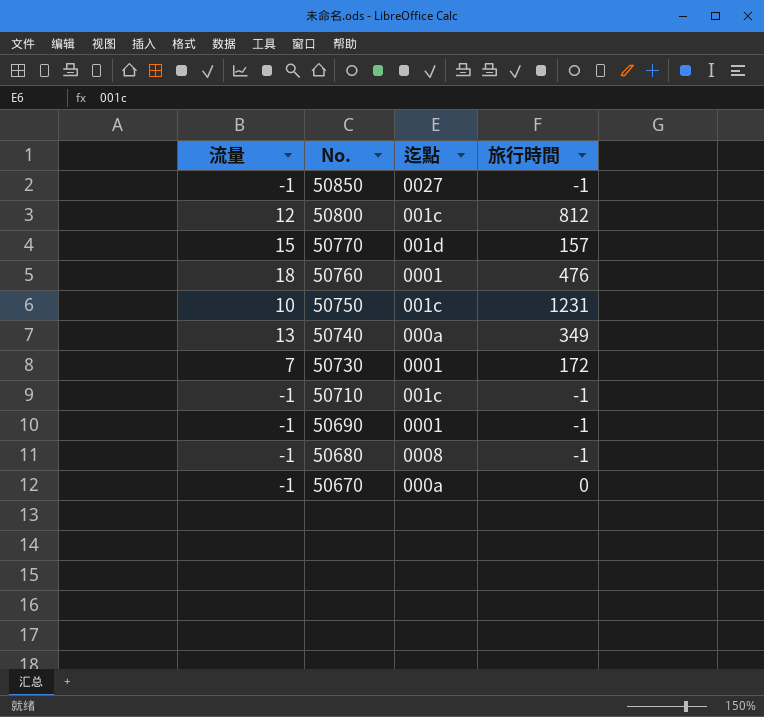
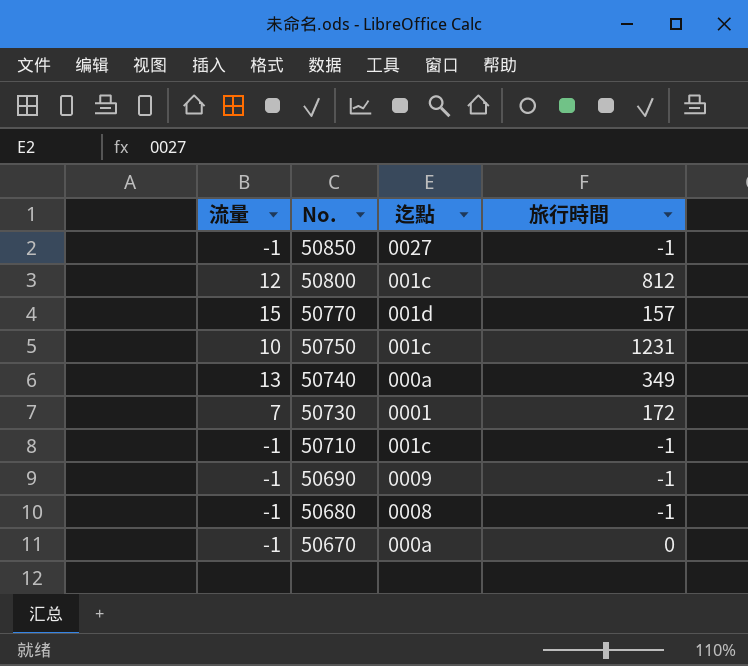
row 50760: 18 | 0001 | 476 -> none
50690 | 迄點: 0001 -> 0009

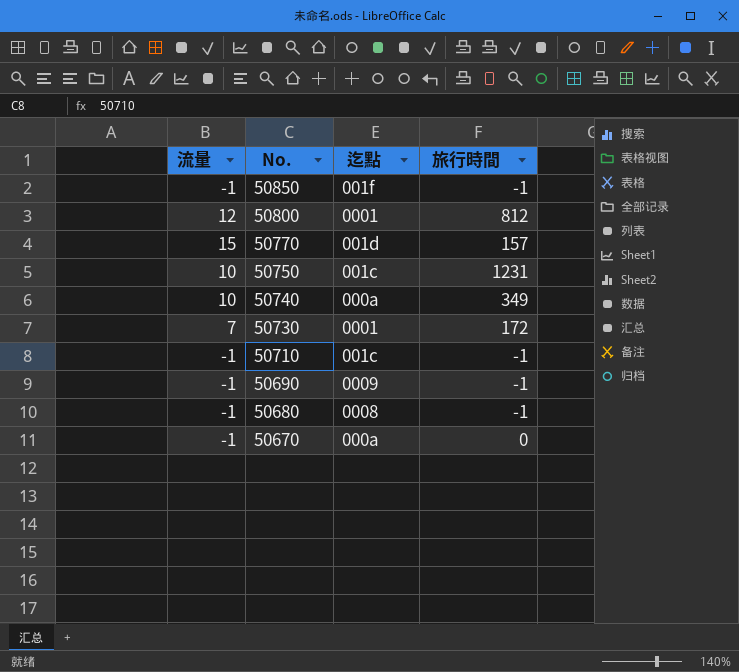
50850 | 迄點: 0027 -> 001f
50800 | 迄點: 001c -> 0001
50740 | 流量: 13 -> 10

